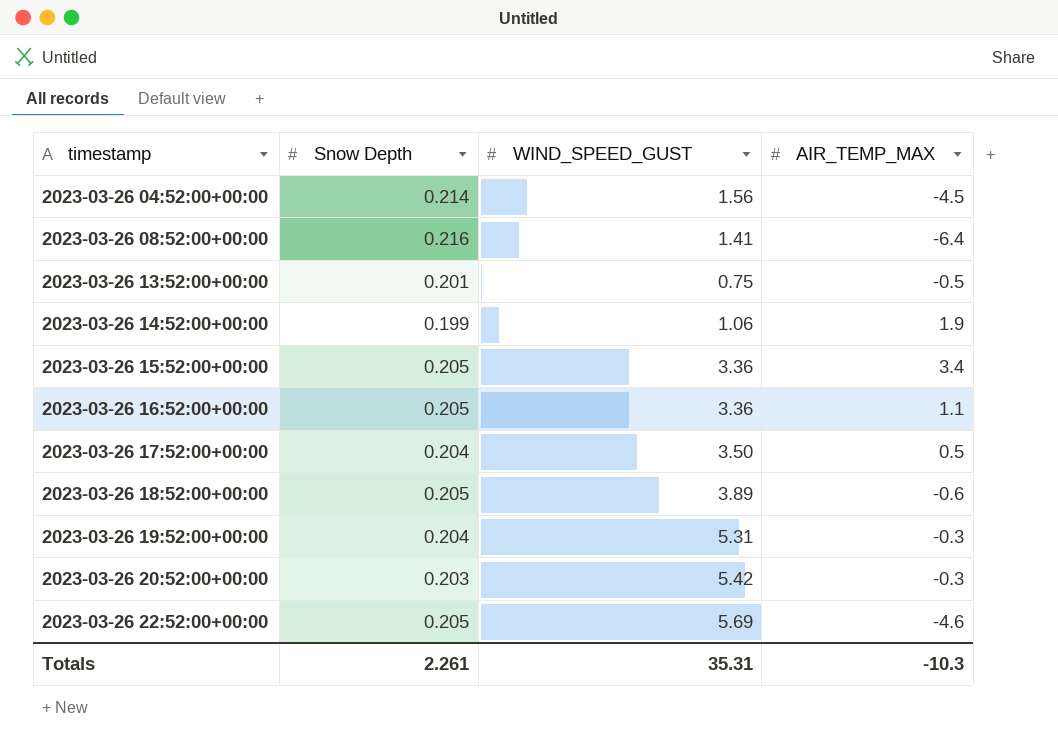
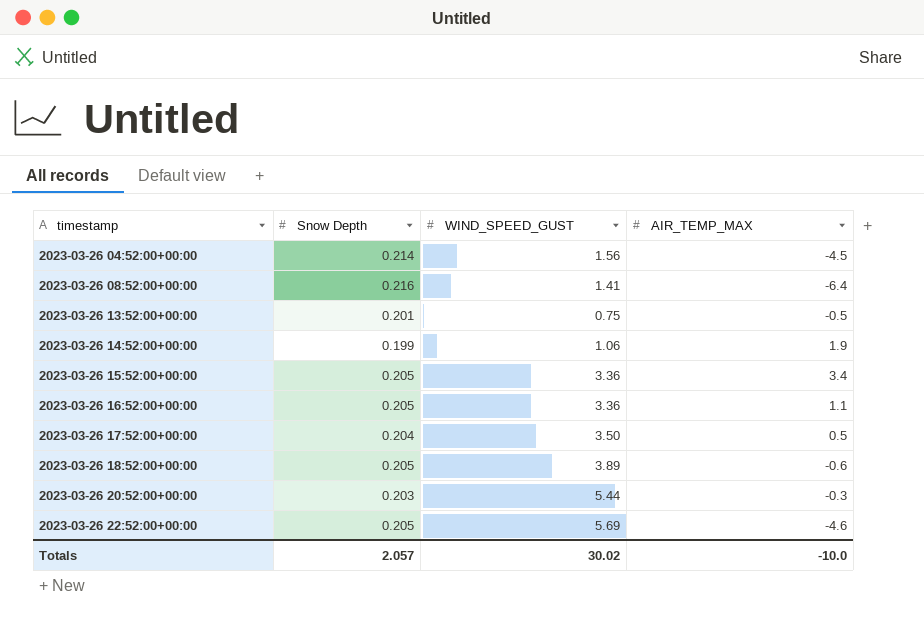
row 2023-03-26 19:52:00+00:00: 0.204 | 5.31 | -0.3 -> none
2023-03-26 20:52:00+00:00 | WIND_SPEED_GUST: 5.42 -> 5.44
Totals | Snow Depth: 2.261 -> 2.057
Totals | WIND_SPEED_GUST: 35.31 -> 30.02
Totals | AIR_TEMP_MAX: -10.3 -> -10.0

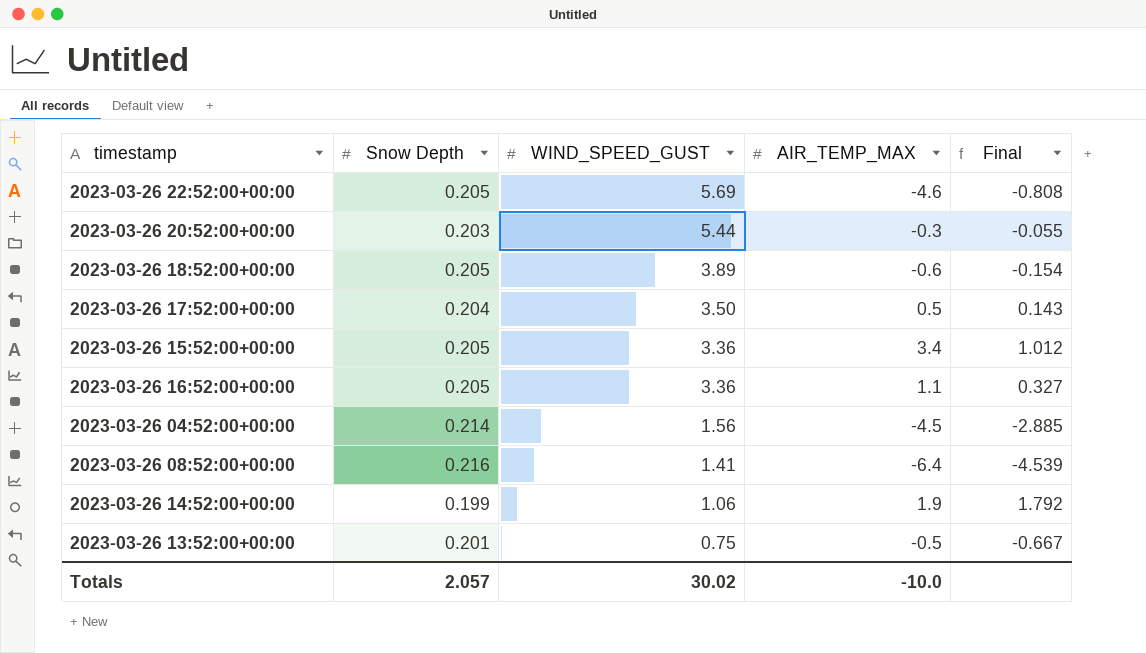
row order: timestamp ascending -> WIND_SPEED_GUST descending
column Final | formula: none -> [AIR_TEMP_MAX] / [WIND_SPEED_GUST]

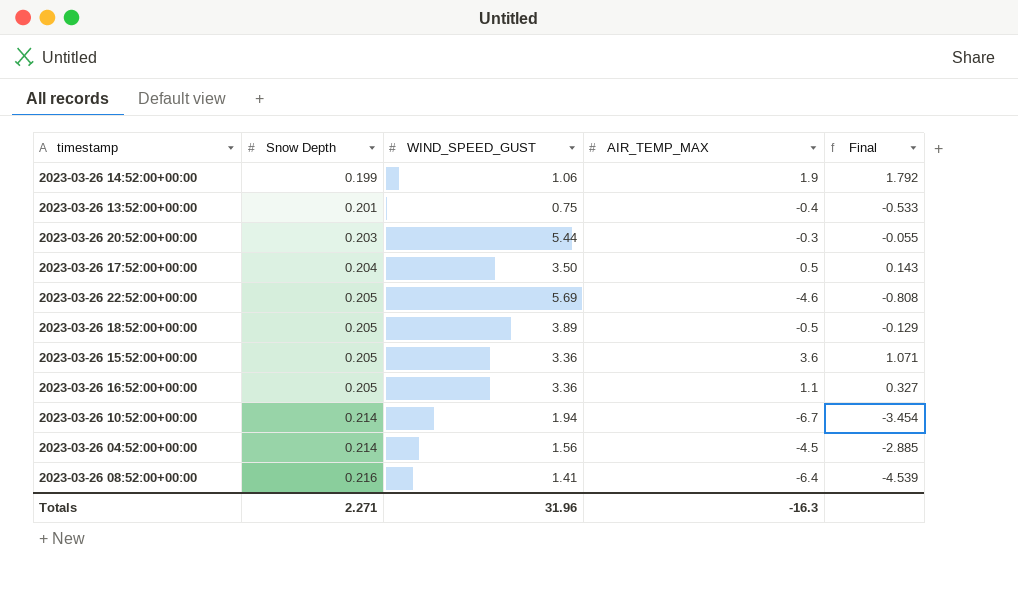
row order: WIND_SPEED_GUST descending -> Snow Depth ascending
2023-03-26 13:52:00+00:00 | AIR_TEMP_MAX: -0.5 -> -0.4
2023-03-26 13:52:00+00:00 | Final: -0.667 -> -0.533
2023-03-26 18:52:00+00:00 | AIR_TEMP_MAX: -0.6 -> -0.5
2023-03-26 18:52:00+00:00 | Final: -0.154 -> -0.129
2023-03-26 15:52:00+00:00 | AIR_TEMP_MAX: 3.4 -> 3.6
2023-03-26 15:52:00+00:00 | Final: 1.012 -> 1.071
row 2023-03-26 10:52:00+00:00: none -> 0.214 | 1.94 | -6.7 | -3.454
Totals | Snow Depth: 2.057 -> 2.271
Totals | WIND_SPEED_GUST: 30.02 -> 31.96
Totals | AIR_TEMP_MAX: -10.0 -> -16.3

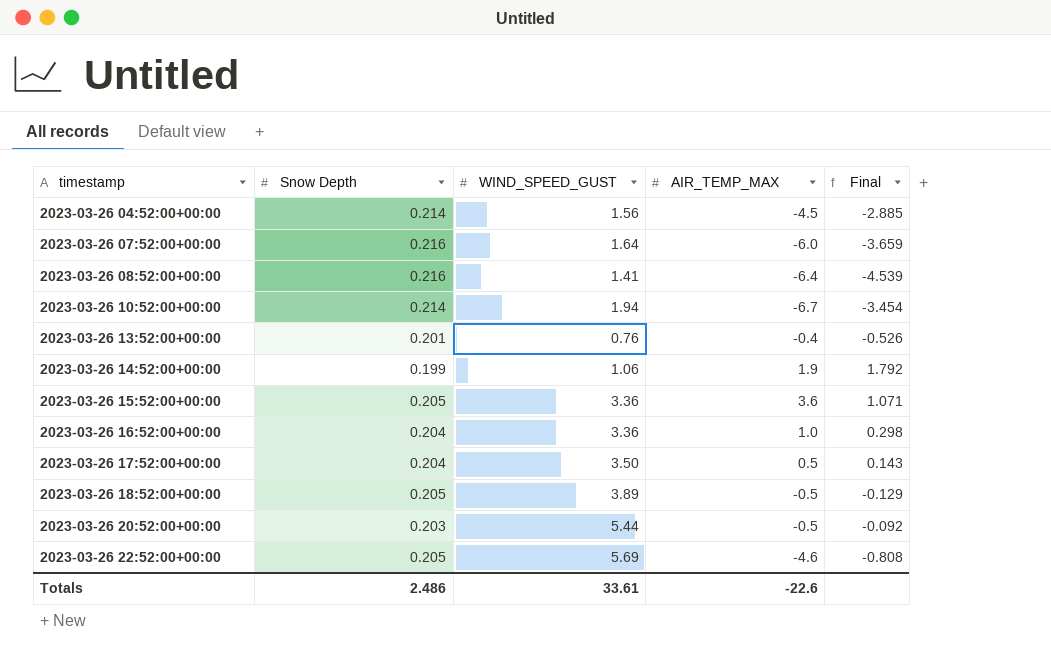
row order: Snow Depth ascending -> timestamp ascending
row 2023-03-26 07:52:00+00:00: none -> 0.216 | 1.64 | -6.0 | -3.659
2023-03-26 13:52:00+00:00 | WIND_SPEED_GUST: 0.75 -> 0.76
2023-03-26 13:52:00+00:00 | Final: -0.533 -> -0.526
2023-03-26 16:52:00+00:00 | Snow Depth: 0.205 -> 0.204
2023-03-26 16:52:00+00:00 | AIR_TEMP_MAX: 1.1 -> 1.0
2023-03-26 16:52:00+00:00 | Final: 0.327 -> 0.298
2023-03-26 20:52:00+00:00 | AIR_TEMP_MAX: -0.3 -> -0.5
2023-03-26 20:52:00+00:00 | Final: -0.055 -> -0.092
Totals | Snow Depth: 2.271 -> 2.486
Totals | WIND_SPEED_GUST: 31.96 -> 33.61
Totals | AIR_TEMP_MAX: -16.3 -> -22.6

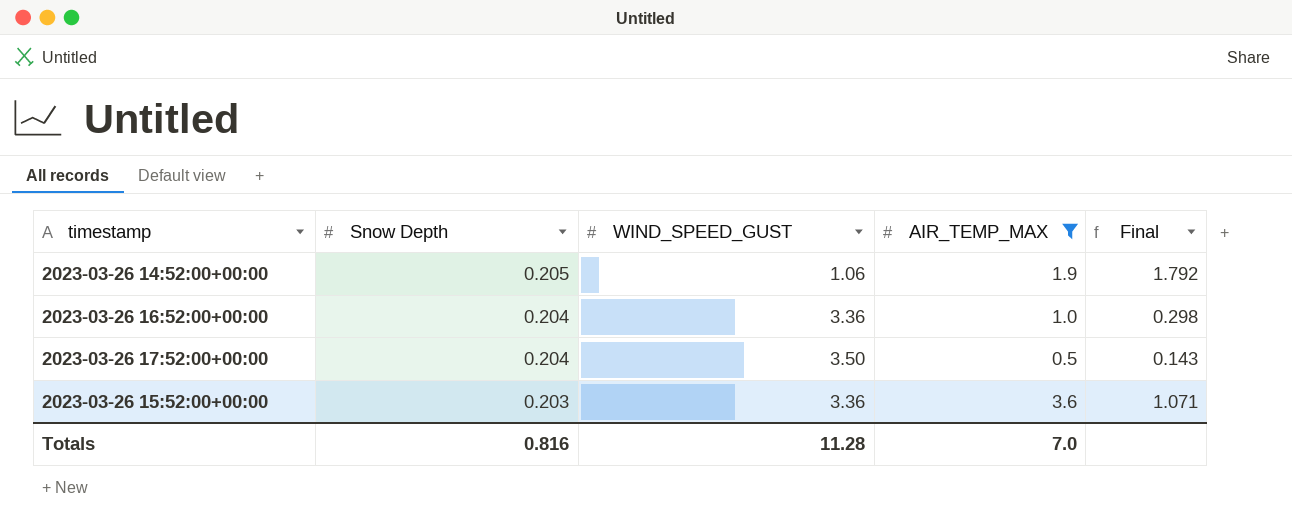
filter: none -> AIR_TEMP_MAX >= 0.5
row order: timestamp ascending -> Snow Depth descending
2023-03-26 14:52:00+00:00 | Snow Depth: 0.199 -> 0.205
2023-03-26 15:52:00+00:00 | Snow Depth: 0.205 -> 0.203
Totals | Snow Depth: 2.486 -> 0.816
Totals | WIND_SPEED_GUST: 33.61 -> 11.28
Totals | AIR_TEMP_MAX: -22.6 -> 7.0

